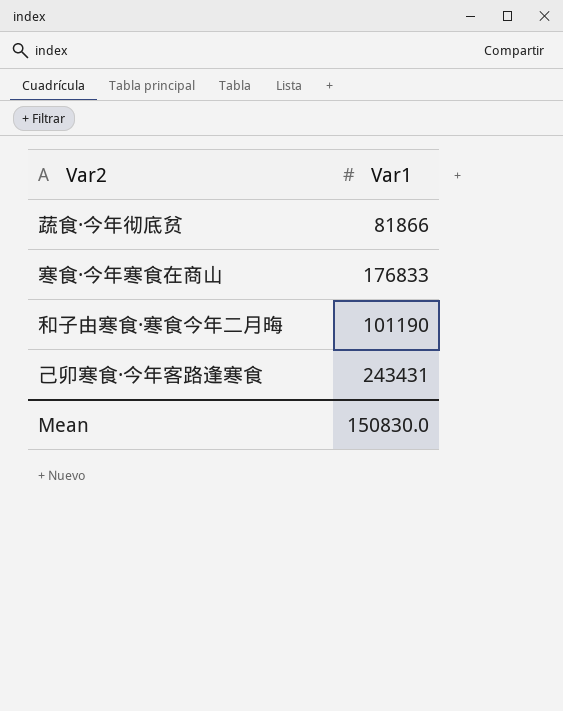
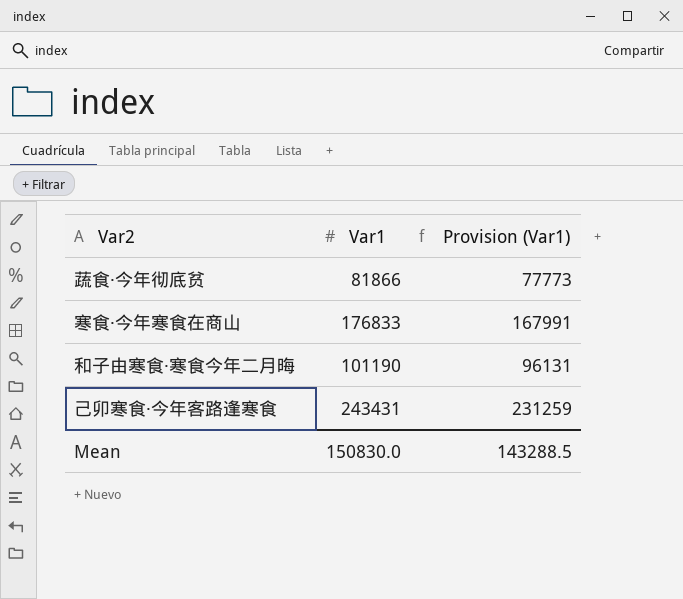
column Provision (Var1) | formula: none -> [Var1] * 0.95

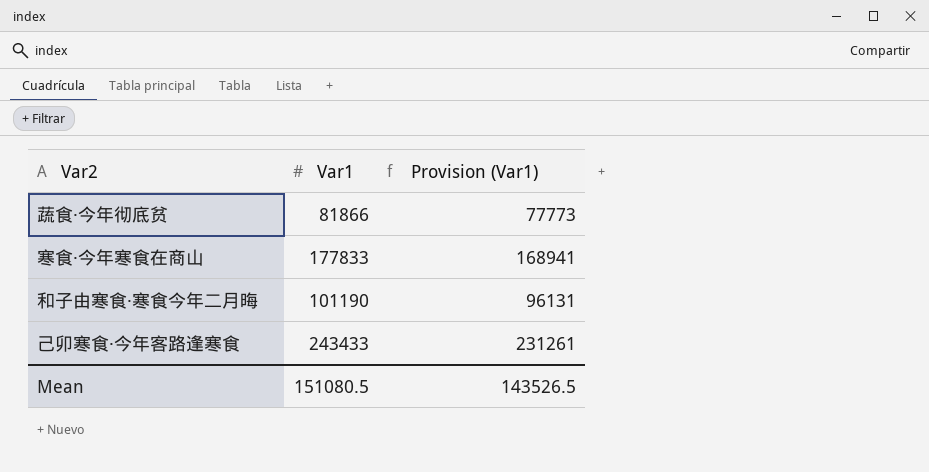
寒食·今年寒食在商山 | Var1: 176833 -> 177833
寒食·今年寒食在商山 | Provision (Var1): 167991 -> 168941
己卯寒食·今年客路逢寒食 | Var1: 243431 -> 243433
己卯寒食·今年客路逢寒食 | Provision (Var1): 231259 -> 231261
Mean | Var1: 150830.0 -> 151080.5
Mean | Provision (Var1): 143288.5 -> 143526.5

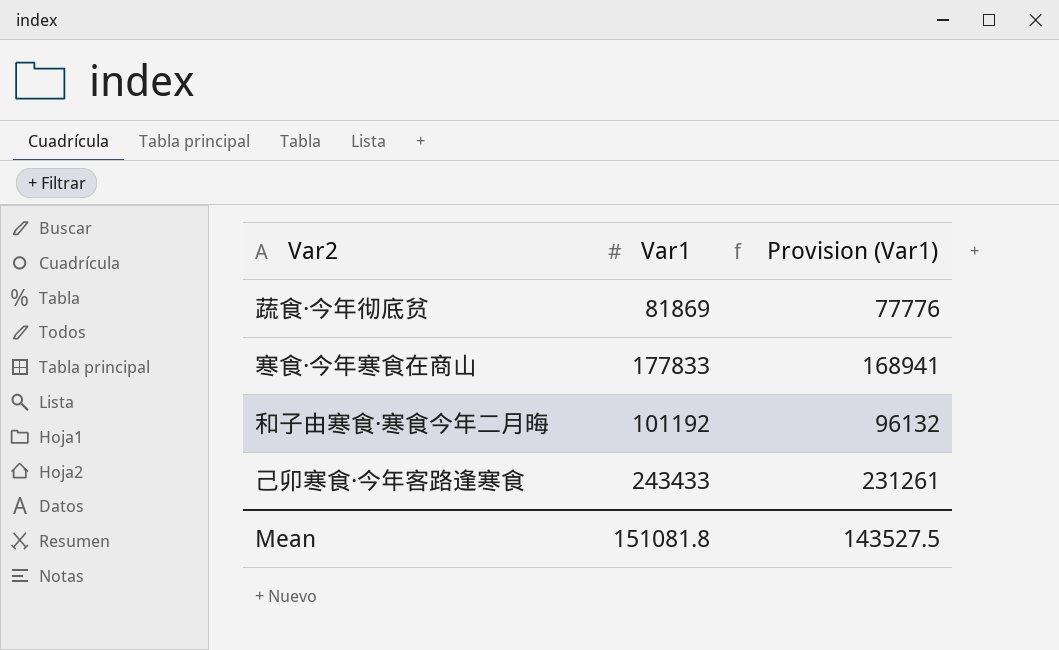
蔬食·今年彻底贫 | Var1: 81866 -> 81869
蔬食·今年彻底贫 | Provision (Var1): 77773 -> 77776
和子由寒食·寒食今年二月晦 | Var1: 101190 -> 101192
和子由寒食·寒食今年二月晦 | Provision (Var1): 96131 -> 96132
Mean | Var1: 151080.5 -> 151081.8
Mean | Provision (Var1): 143526.5 -> 143527.5

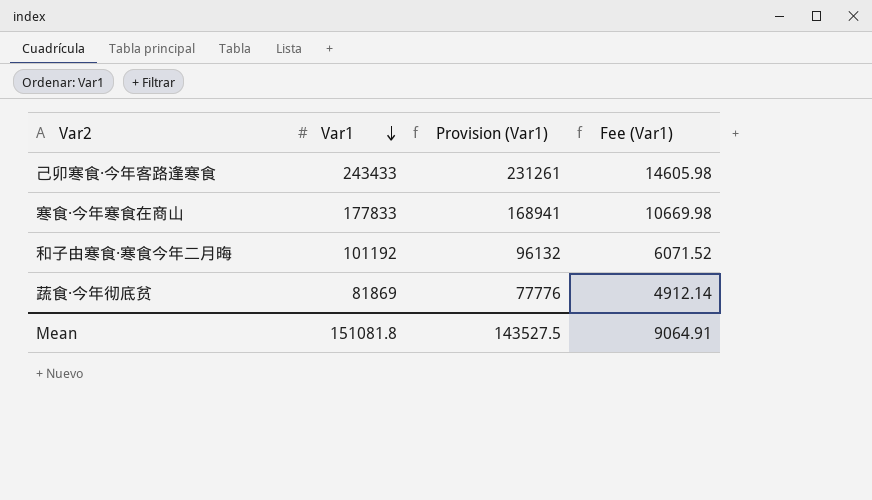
row order: none -> Var1 descending
column Fee (Var1) | formula: none -> [Var1] * 0.06

